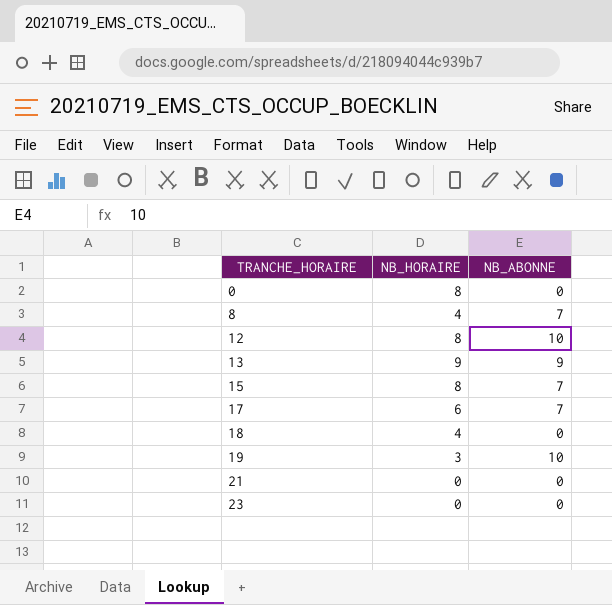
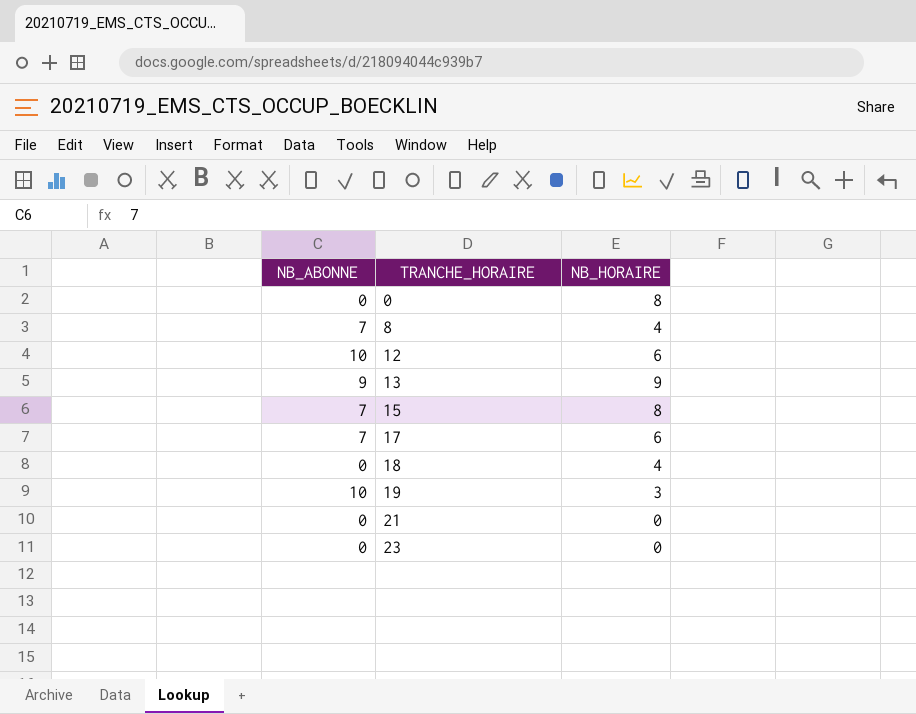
column NB_ABONNE | position: 3 -> 1
12 | NB_HORAIRE: 8 -> 6

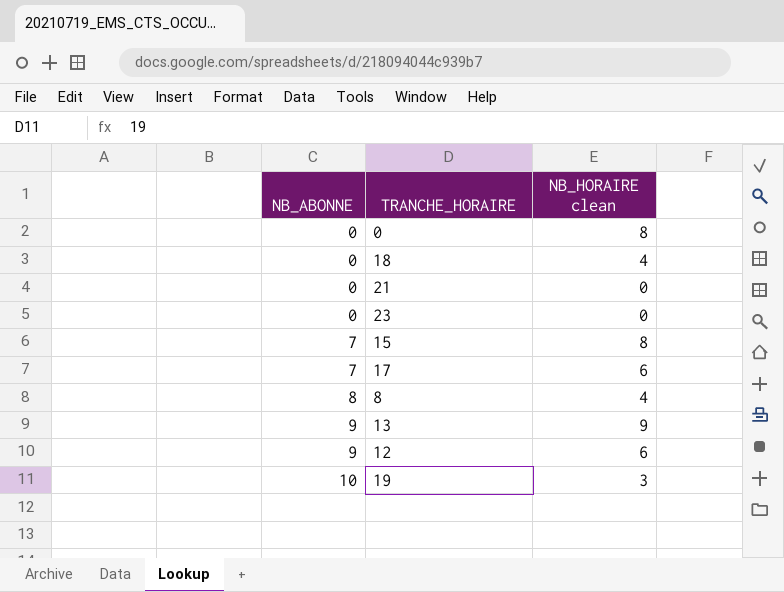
row order: TRANCHE_HORAIRE ascending -> NB_ABONNE ascending
column name: NB_HORAIRE -> NB_HORAIRE clean
8 | NB_ABONNE: 7 -> 8
12 | NB_ABONNE: 10 -> 9

